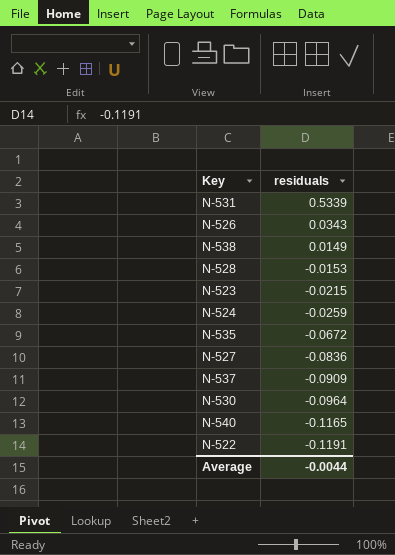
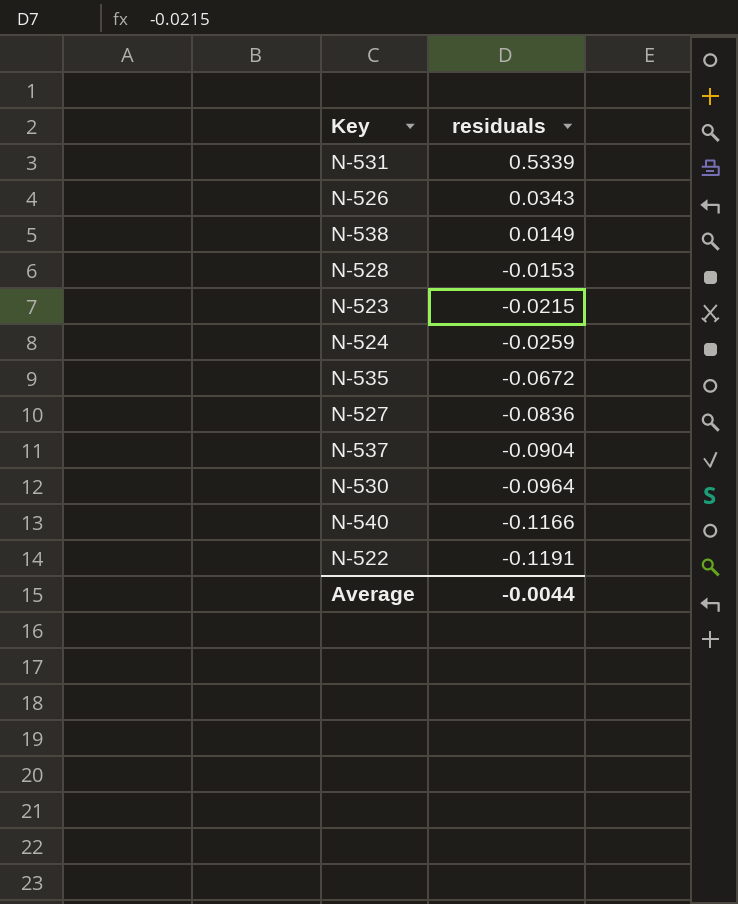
N-537 | residuals: -0.0909 -> -0.0904
N-540 | residuals: -0.1165 -> -0.1166

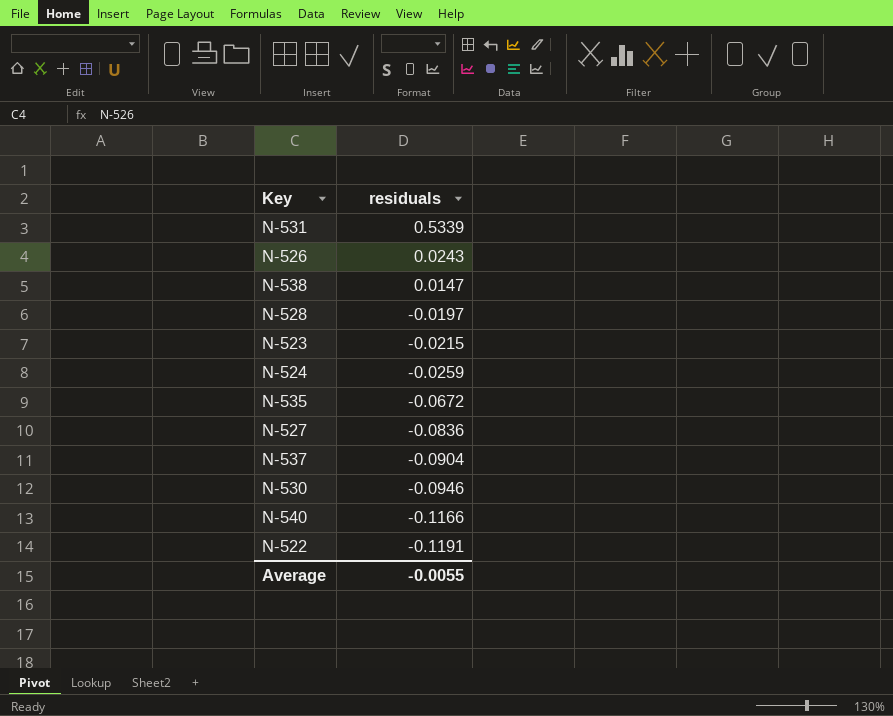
N-526 | residuals: 0.0343 -> 0.0243
N-538 | residuals: 0.0149 -> 0.0147
N-528 | residuals: -0.0153 -> -0.0197
N-530 | residuals: -0.0964 -> -0.0946
Average | residuals: -0.0044 -> -0.0055

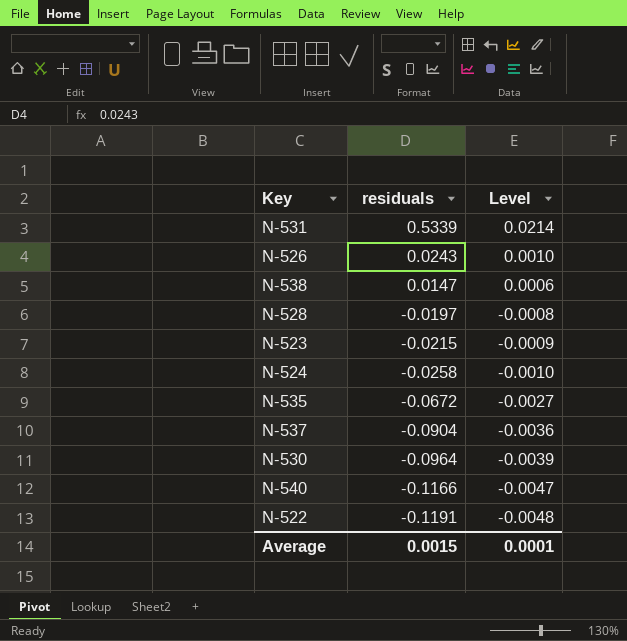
column Level | formula: none -> [residuals] * 0.04
row N-527: -0.0836 -> none
N-524 | residuals: -0.0259 -> -0.0258
N-530 | residuals: -0.0946 -> -0.0964
Average | residuals: -0.0055 -> 0.0015

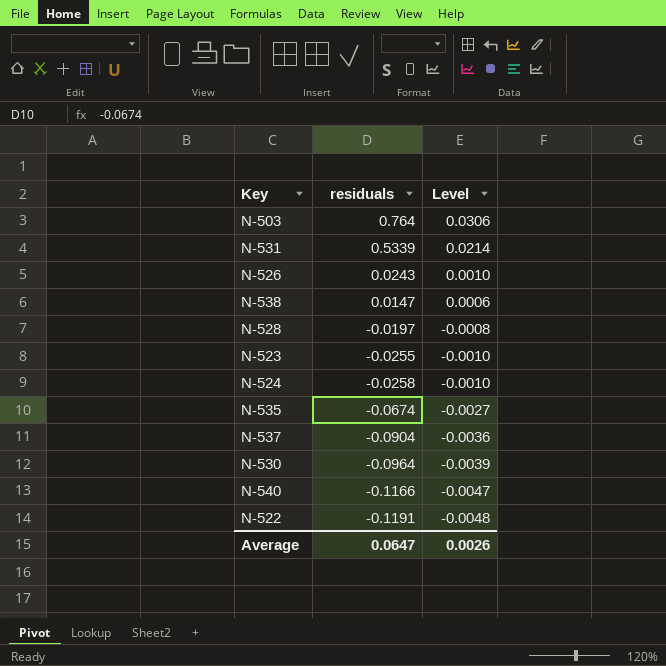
row N-503: none -> 0.764 | 0.0306
N-523 | residuals: -0.0215 -> -0.0255
N-523 | Level: -0.0009 -> -0.0010
N-535 | residuals: -0.0672 -> -0.0674
Average | residuals: 0.0015 -> 0.0647
Average | Level: 0.0001 -> 0.0026

